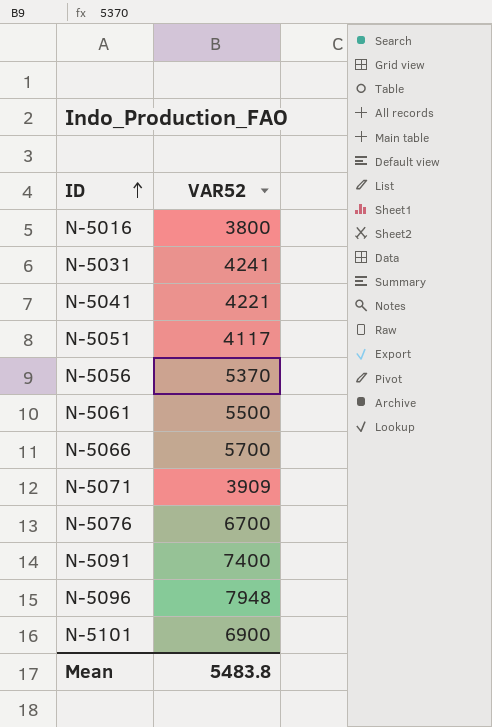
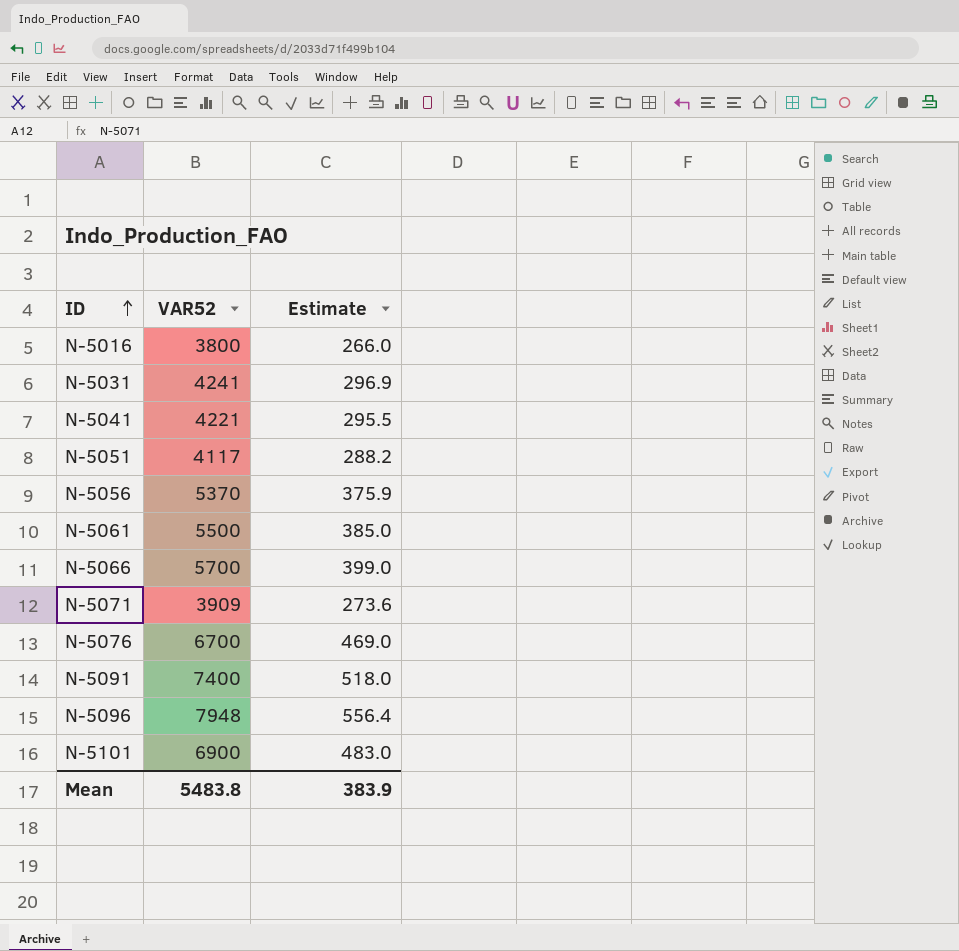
column Estimate | formula: none -> [VAR52] * 0.07

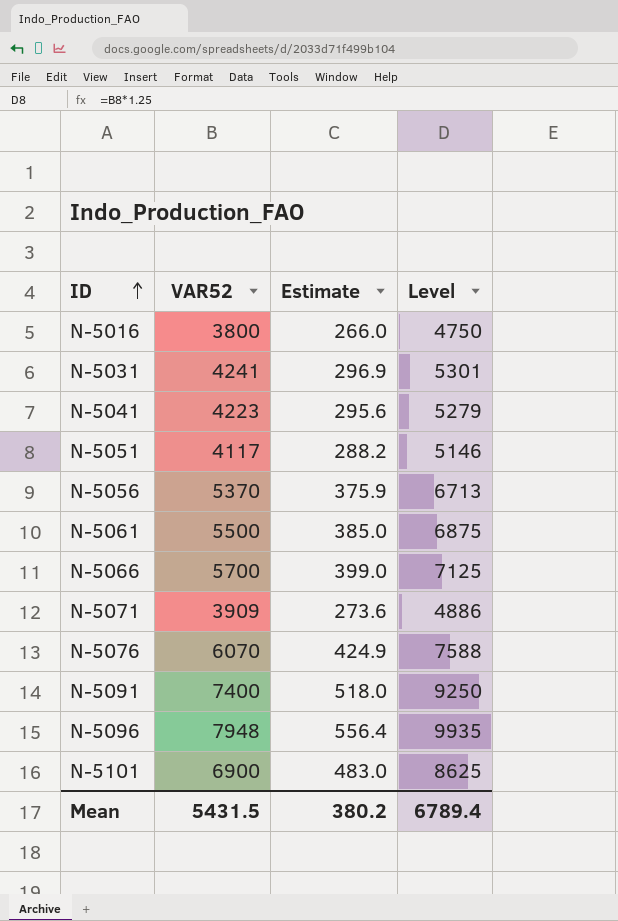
column Level | formula: none -> [VAR52] * 1.25
N-5041 | VAR52: 4221 -> 4223
N-5041 | Estimate: 295.5 -> 295.6
N-5076 | VAR52: 6700 -> 6070
N-5076 | Estimate: 469.0 -> 424.9
Mean | VAR52: 5483.8 -> 5431.5
Mean | Estimate: 383.9 -> 380.2

